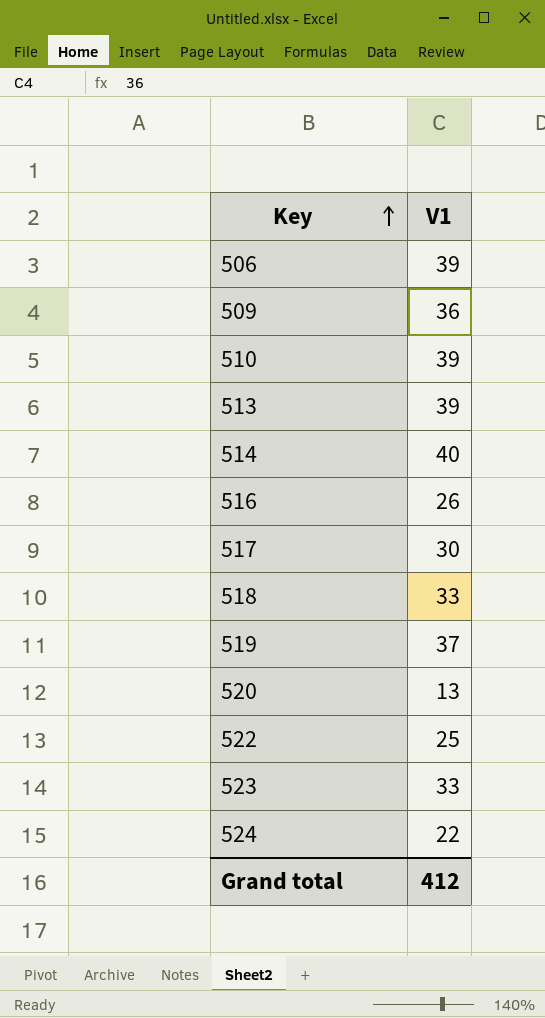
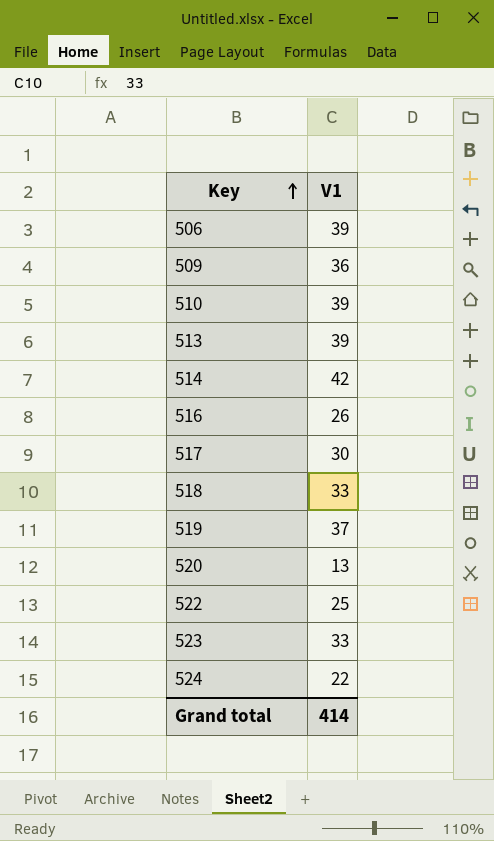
514 | V1: 40 -> 42
Grand total | V1: 412 -> 414

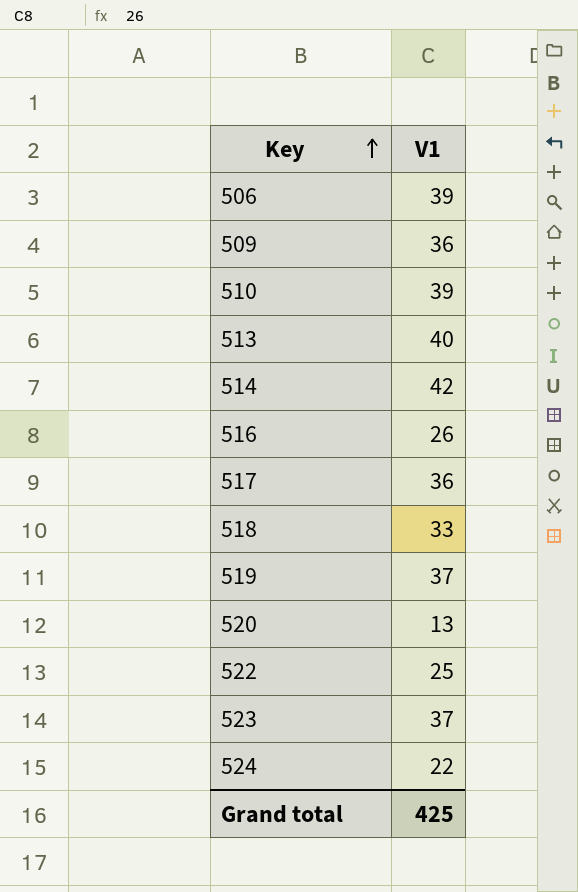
513 | V1: 39 -> 40
517 | V1: 30 -> 36
523 | V1: 33 -> 37
Grand total | V1: 414 -> 425

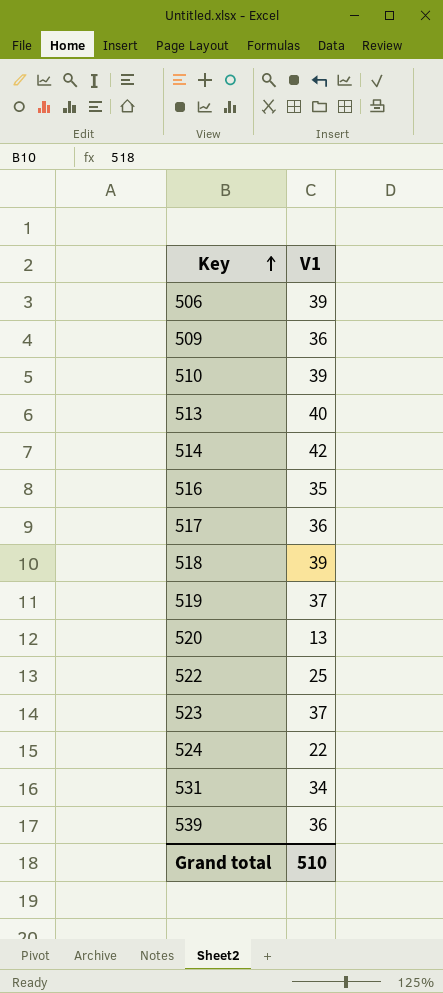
516 | V1: 26 -> 35
518 | V1: 33 -> 39
row 531: none -> 34
row 539: none -> 36
Grand total | V1: 425 -> 510

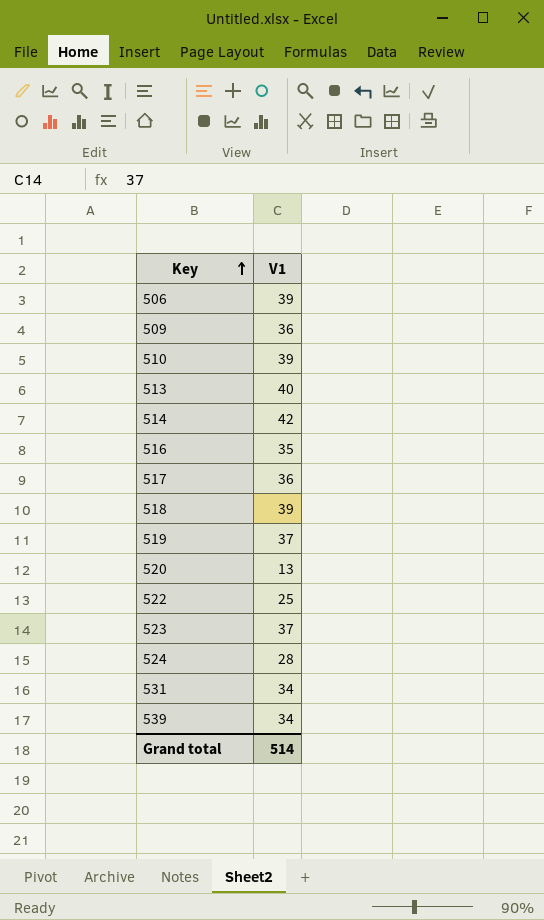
524 | V1: 22 -> 28
539 | V1: 36 -> 34
Grand total | V1: 510 -> 514

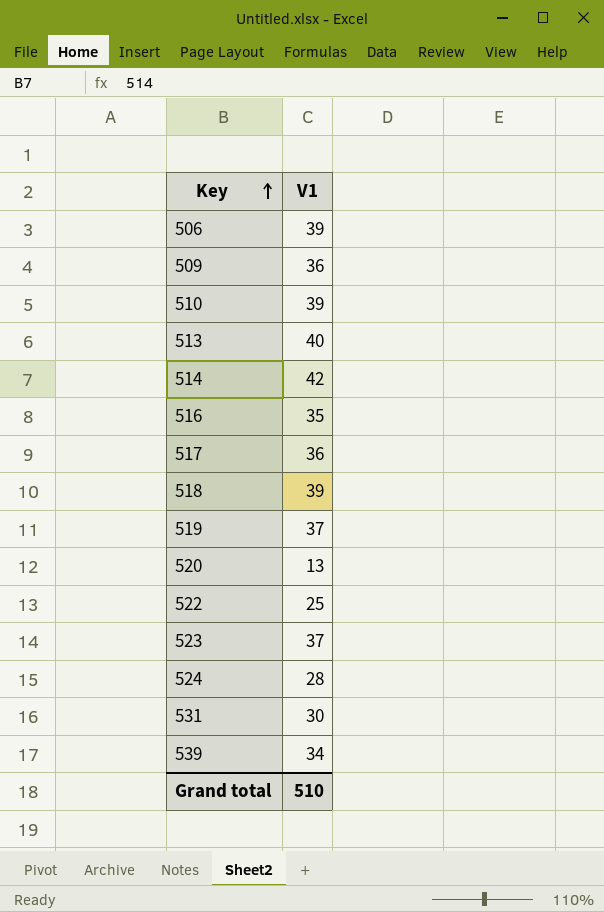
531 | V1: 34 -> 30
Grand total | V1: 514 -> 510

